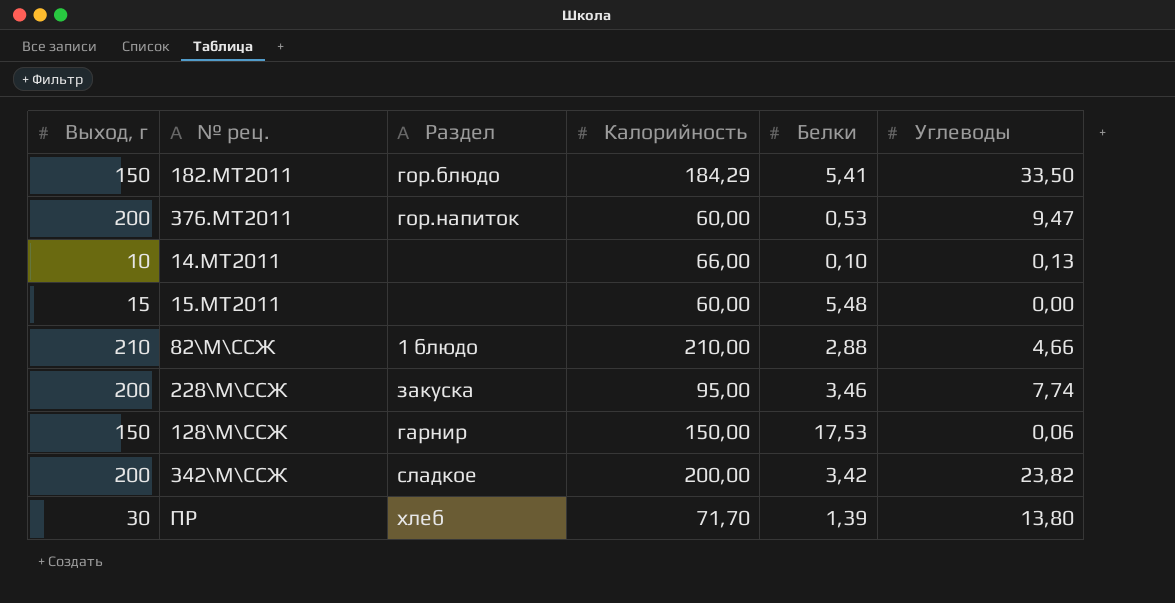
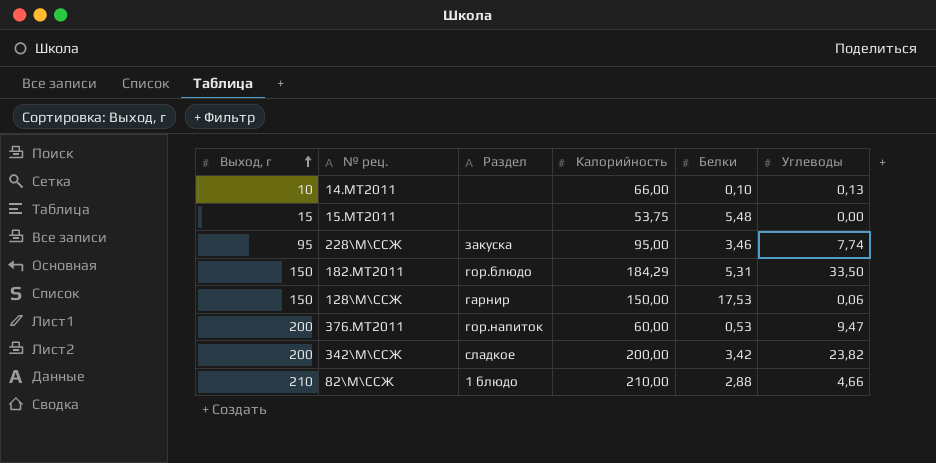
row order: none -> Выход, г ascending
row ПР: 30 | хлеб | 71,70 | 1,39 | 13,80 -> none
15.МТ2011 | Калорийность: 60,00 -> 53,75
228\М\ССЖ | Выход, г: 200 -> 95
182.МТ2011 | Белки: 5,41 -> 5,31

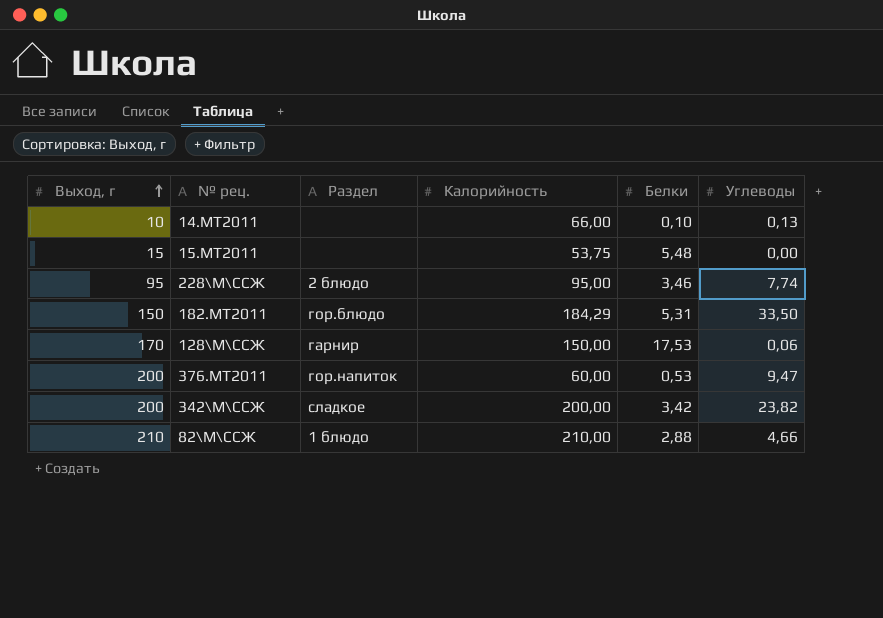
228\М\ССЖ | Раздел: закуска -> 2 блюдо
128\М\ССЖ | Выход, г: 150 -> 170

